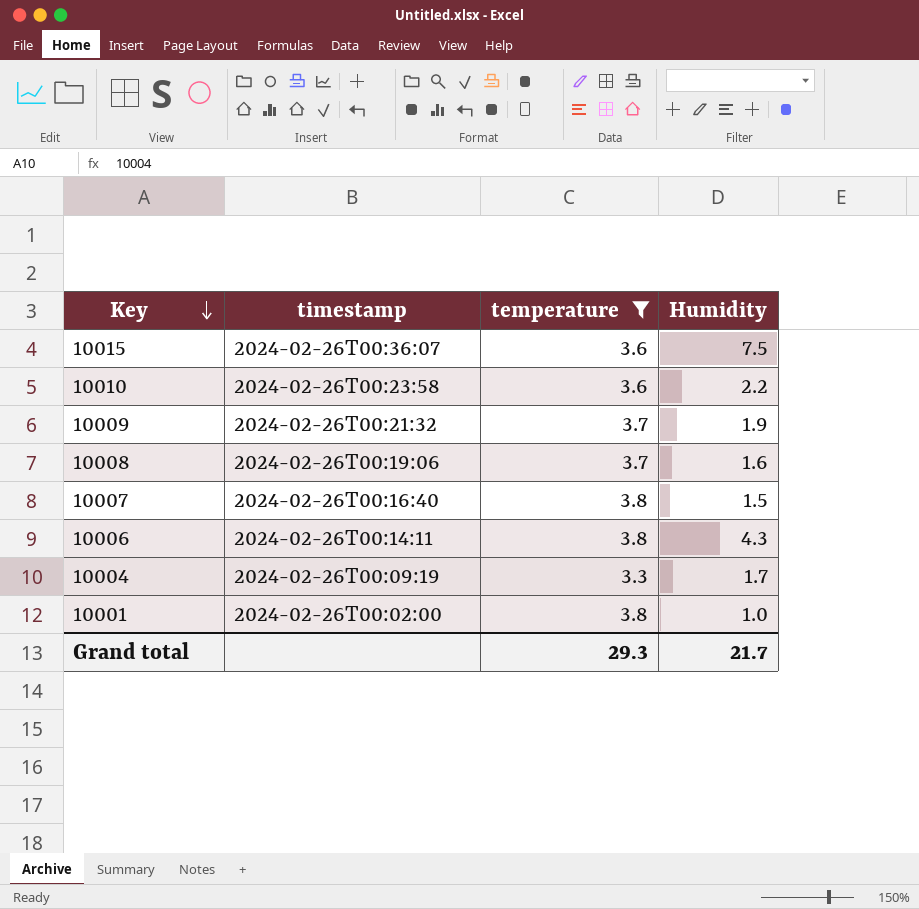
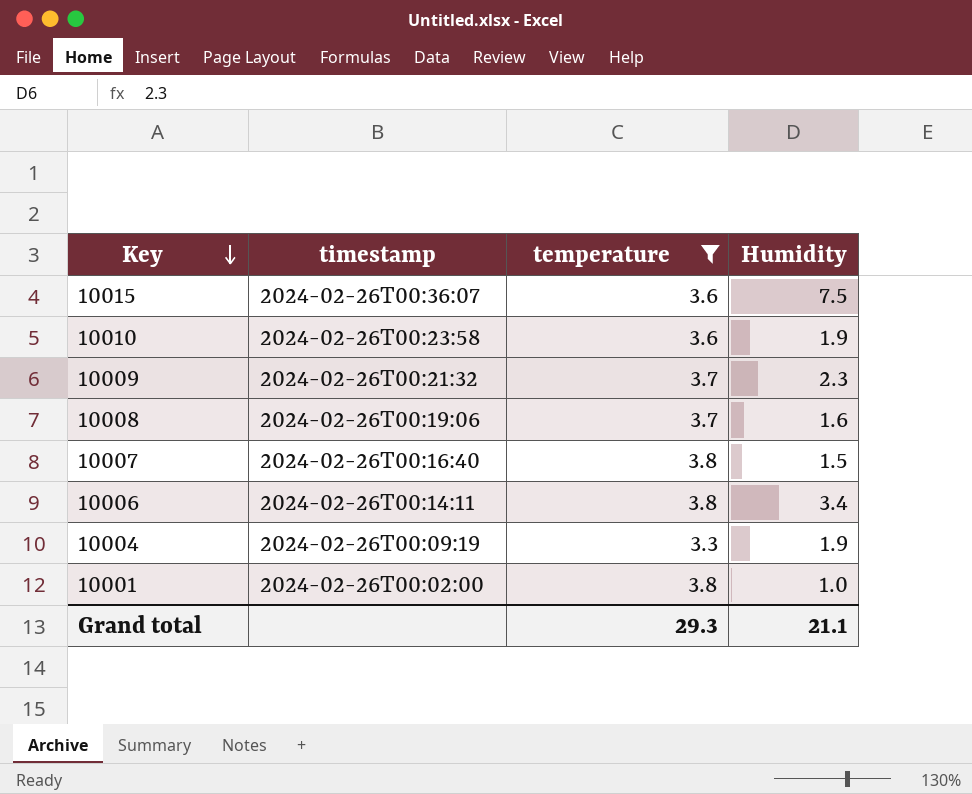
10010 | Humidity: 2.2 -> 1.9
10009 | Humidity: 1.9 -> 2.3
10006 | Humidity: 4.3 -> 3.4
10004 | Humidity: 1.7 -> 1.9
Grand total | Humidity: 21.7 -> 21.1

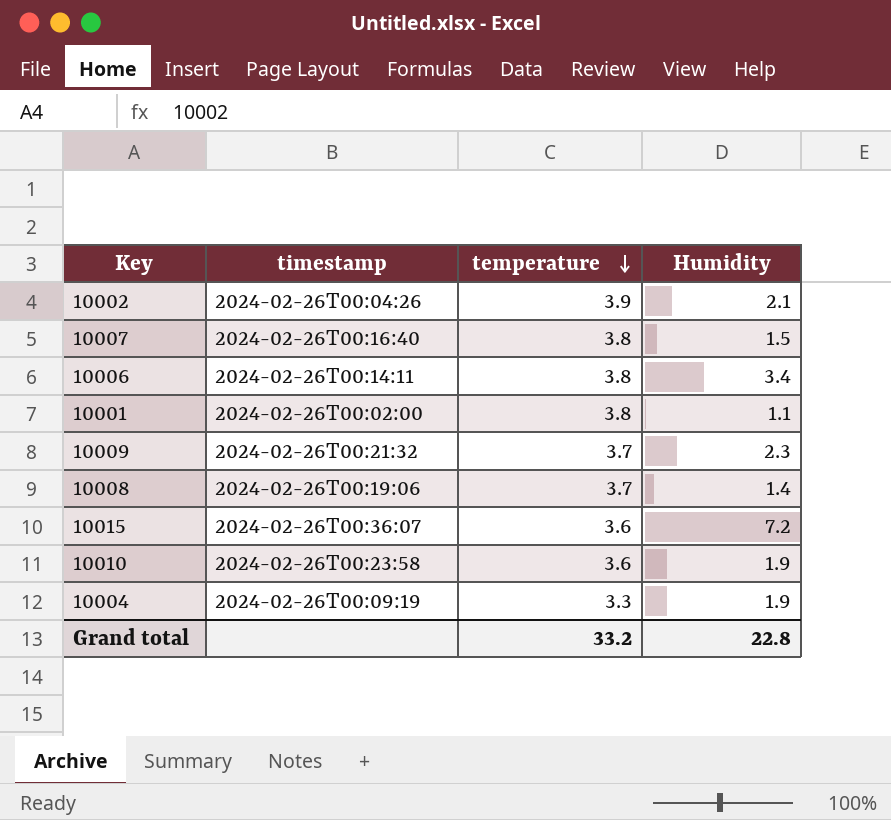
filter: temperature != 3.9 -> none
row order: Key descending -> temperature descending
10001 | Humidity: 1.0 -> 1.1
10008 | Humidity: 1.6 -> 1.4
10015 | Humidity: 7.5 -> 7.2
Grand total | temperature: 29.3 -> 33.2
Grand total | Humidity: 21.1 -> 22.8

